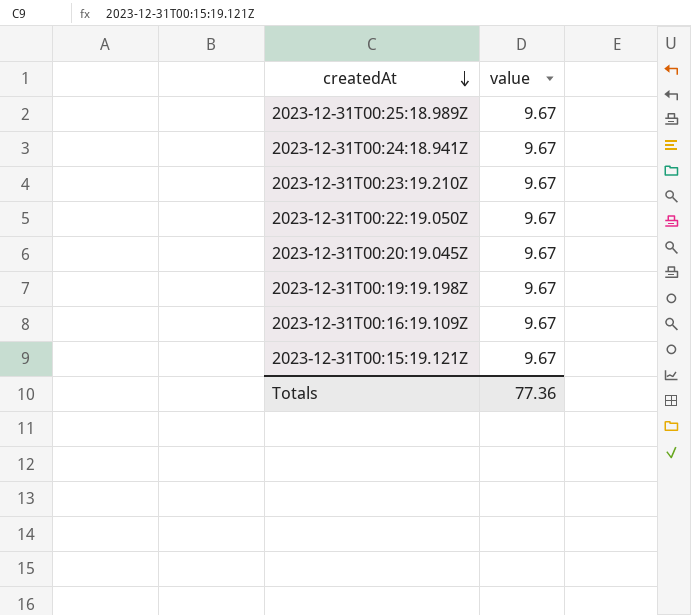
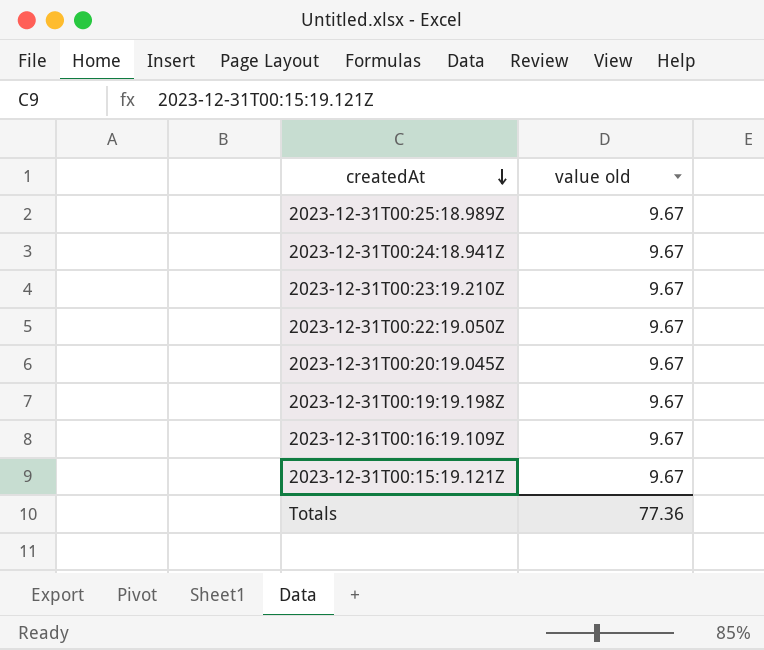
column name: value -> value old

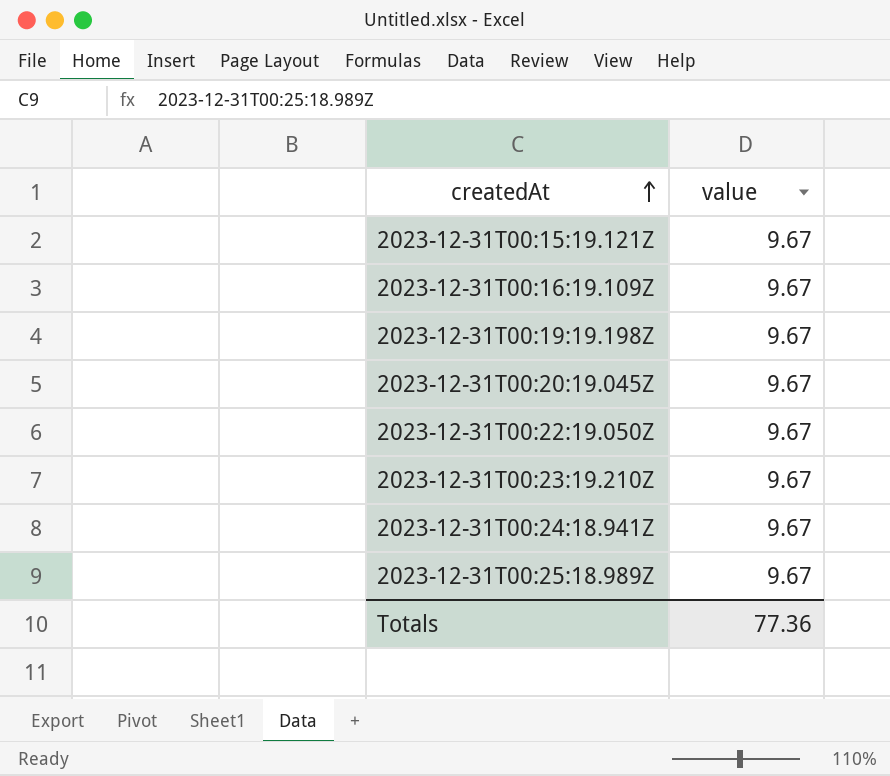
row order: createdAt descending -> createdAt ascending
column name: value old -> value

